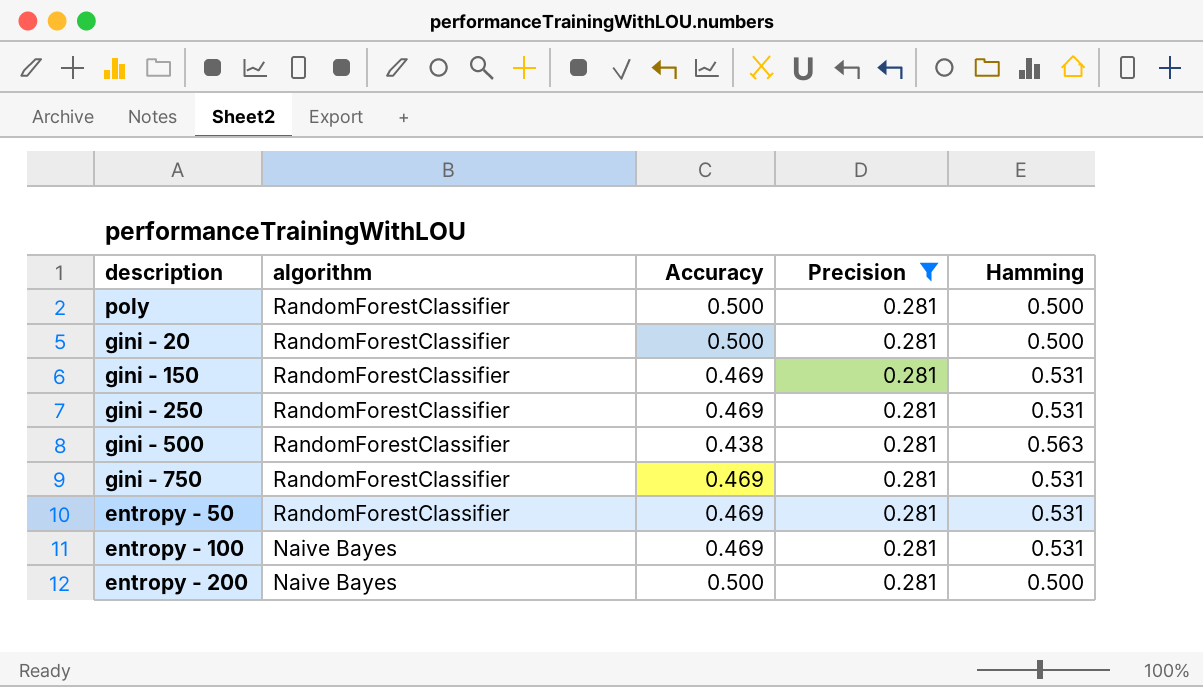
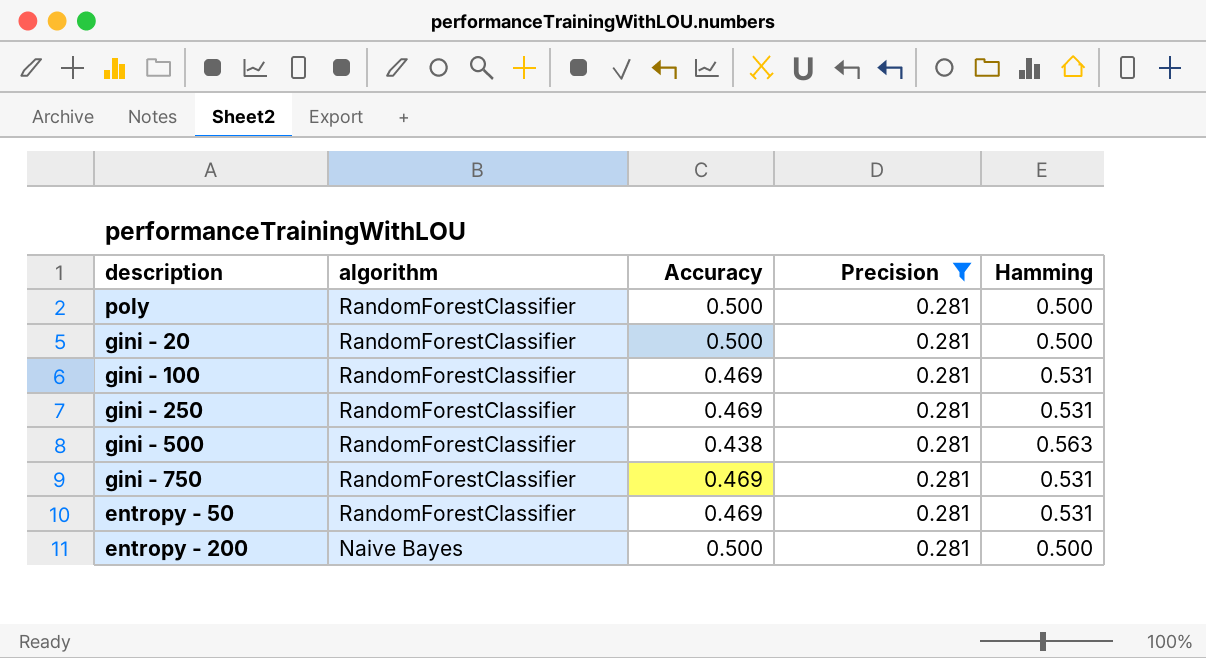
row gini - 150: RandomForestClassifier | 0.469 | 0.281 | 0.531 -> none
row entropy - 100: Naive Bayes | 0.469 | 0.281 | 0.531 -> none
row gini - 100: none -> RandomForestClassifier | 0.469 | 0.281 | 0.531

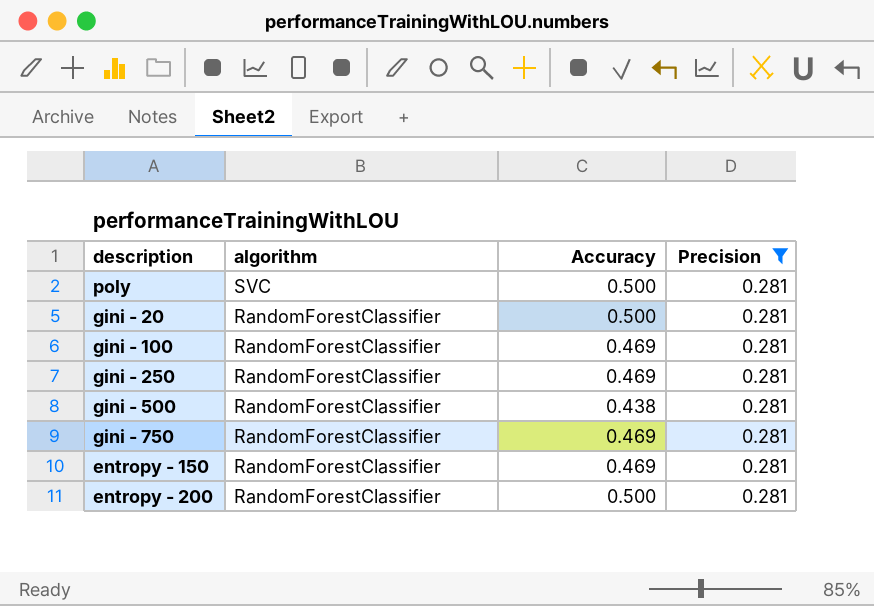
column Hamming | position: 5 -> none
row entropy - 50: RandomForestClassifier | 0.469 | 0.281 | 0.531 -> none
poly | algorithm: RandomForestClassifier -> SVC
row entropy - 150: none -> RandomForestClassifier | 0.469 | 0.281
entropy - 200 | algorithm: Naive Bayes -> RandomForestClassifier

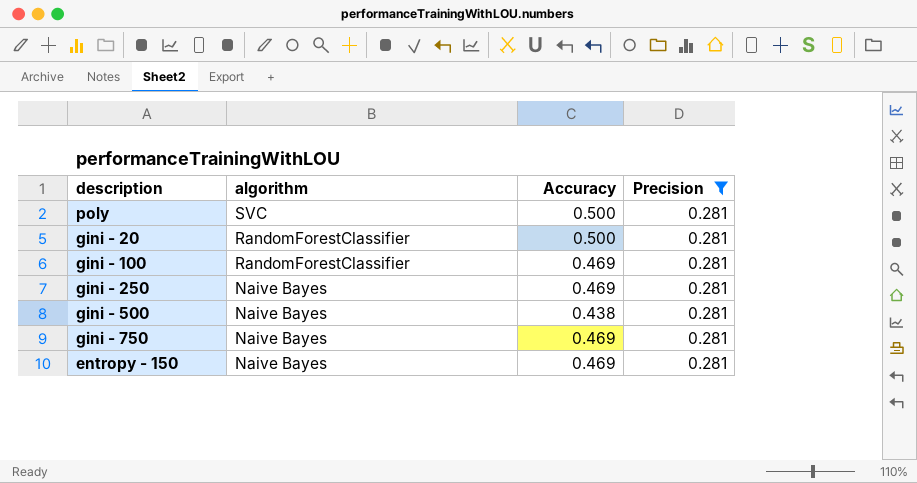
row entropy - 200: RandomForestClassifier | 0.500 | 0.281 -> none
gini - 250 | algorithm: RandomForestClassifier -> Naive Bayes
gini - 500 | algorithm: RandomForestClassifier -> Naive Bayes
gini - 750 | algorithm: RandomForestClassifier -> Naive Bayes
entropy - 150 | algorithm: RandomForestClassifier -> Naive Bayes

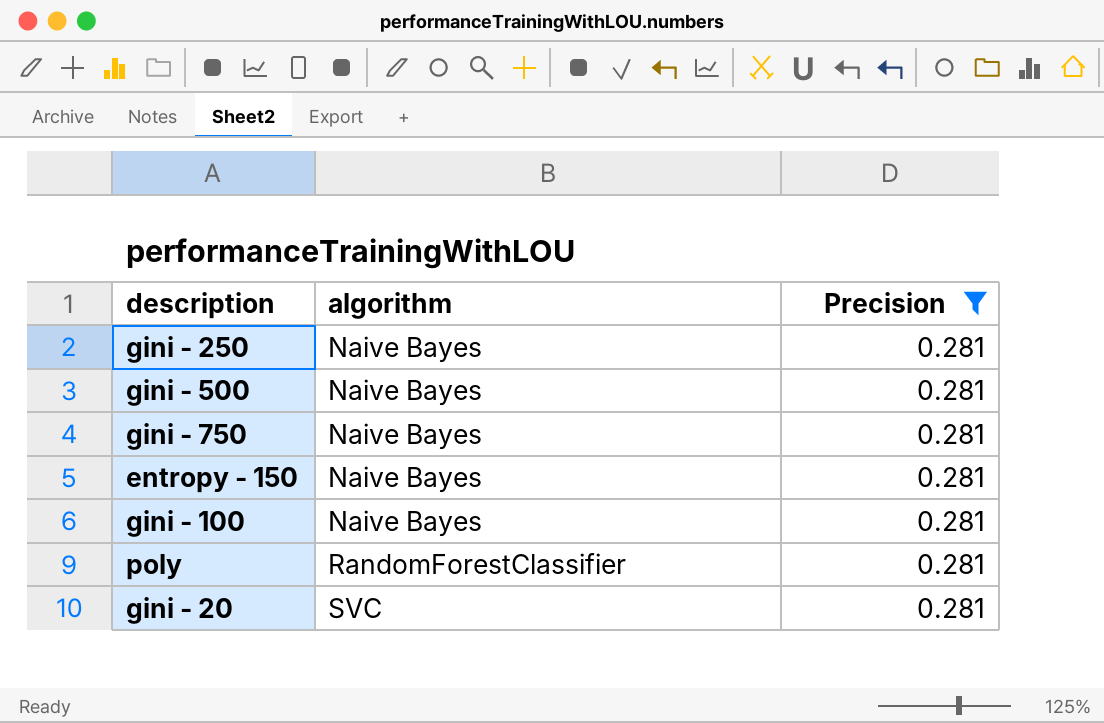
row order: algorithm descending -> algorithm ascending
column Accuracy | position: 3 -> none
gini - 100 | algorithm: RandomForestClassifier -> Naive Bayes
poly | algorithm: SVC -> RandomForestClassifier
gini - 20 | algorithm: RandomForestClassifier -> SVC

